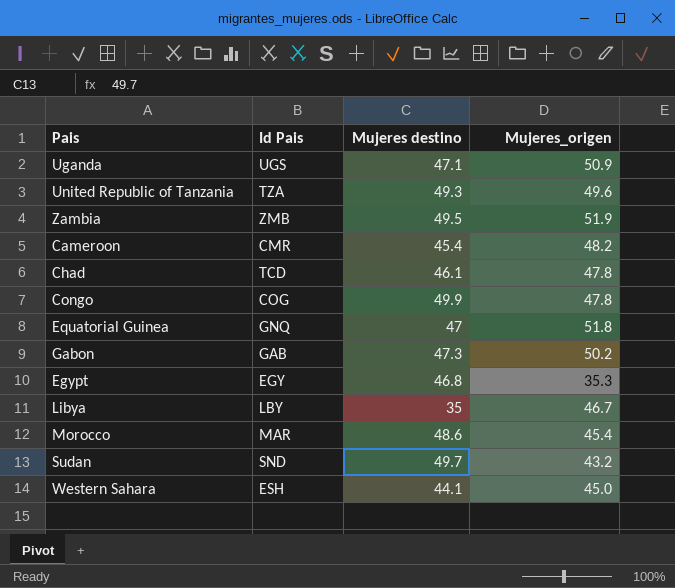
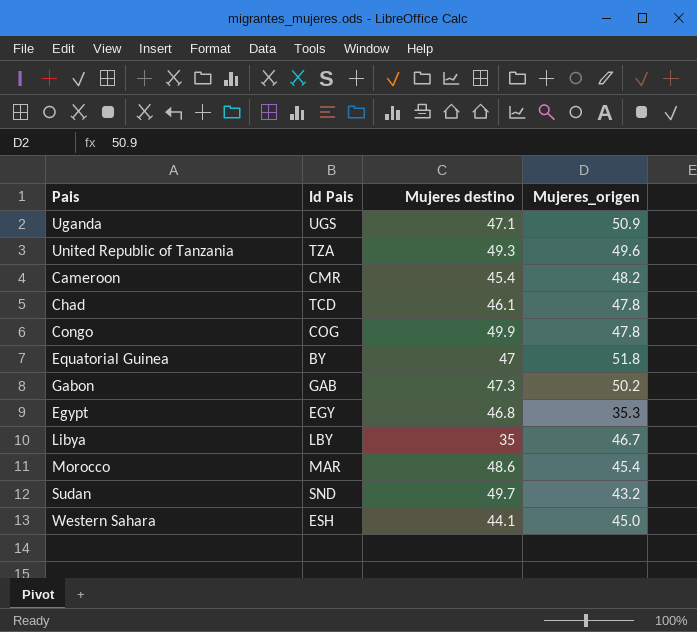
row Zambia: ZMB | 49.5 | 51.9 -> none
Equatorial Guinea | Id Pais: GNQ -> BY

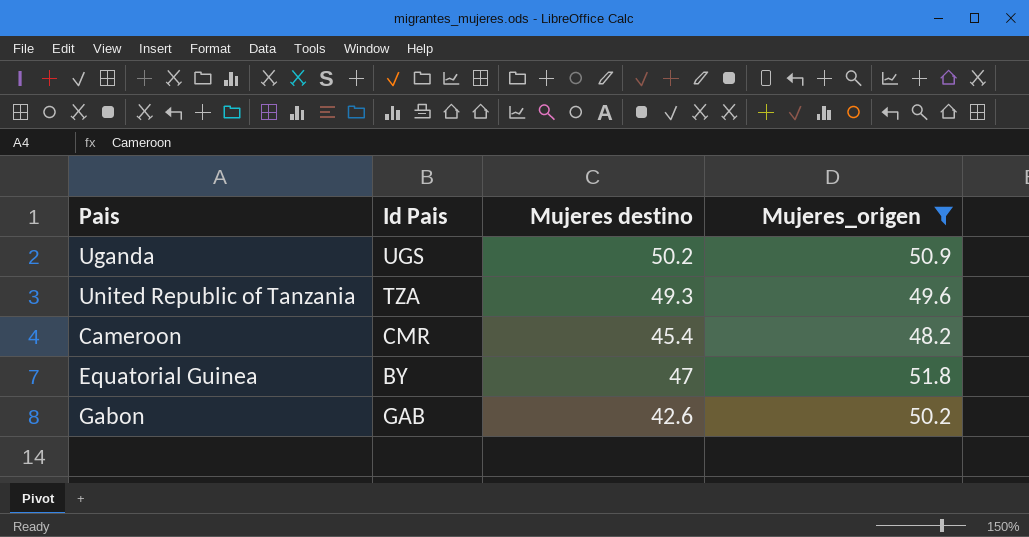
filter: none -> Mujeres_origen >= 48.2
Uganda | Mujeres destino: 47.1 -> 50.2
Gabon | Mujeres destino: 47.3 -> 42.6

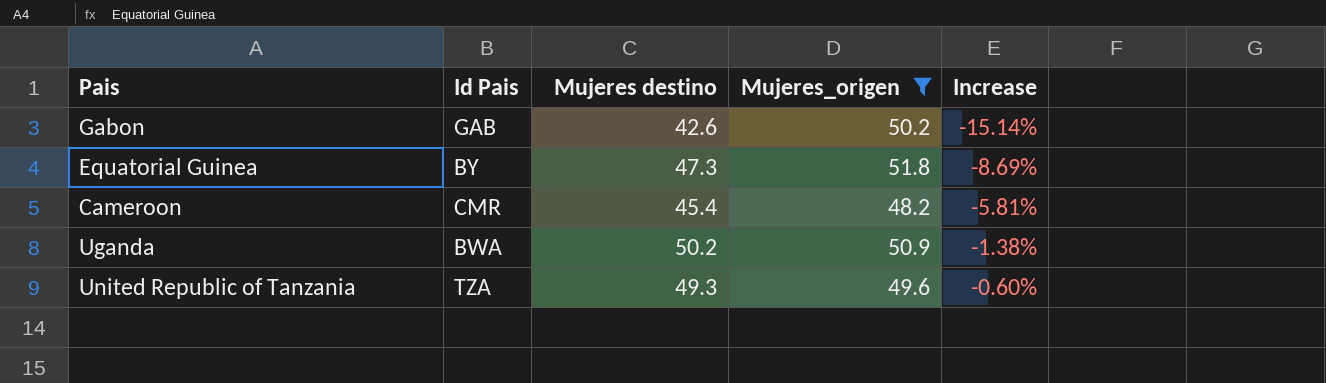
row order: none -> Increase ascending
column Increase | formula: none -> ([Mujeres destino] - [Mujeres_origen]) / [Mujeres_origen]
Equatorial Guinea | Mujeres destino: 47 -> 47.3
Uganda | Id Pais: UGS -> BWA

